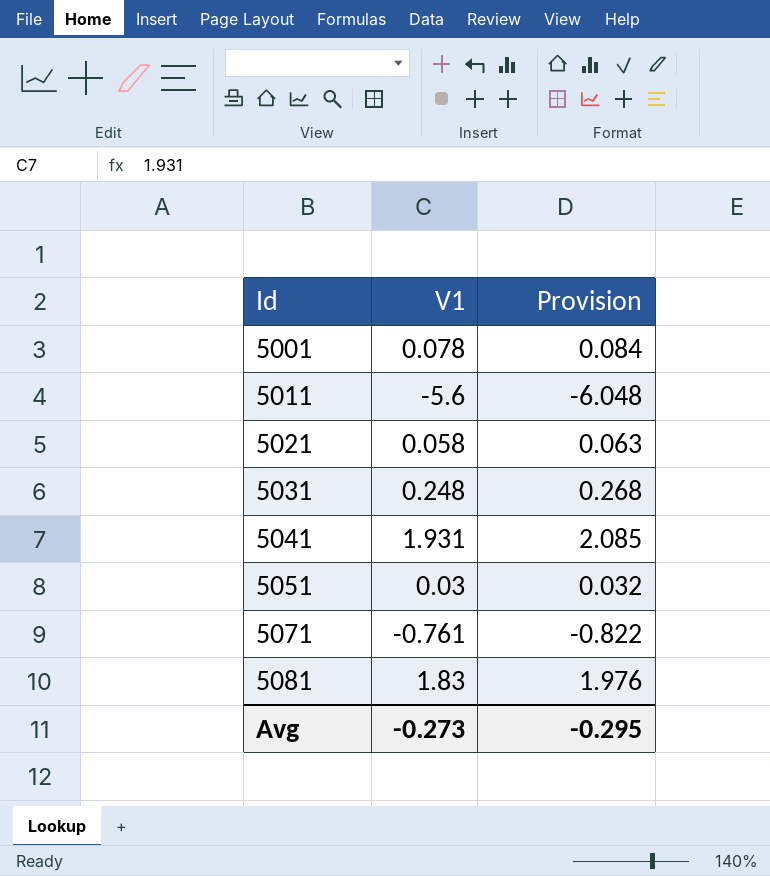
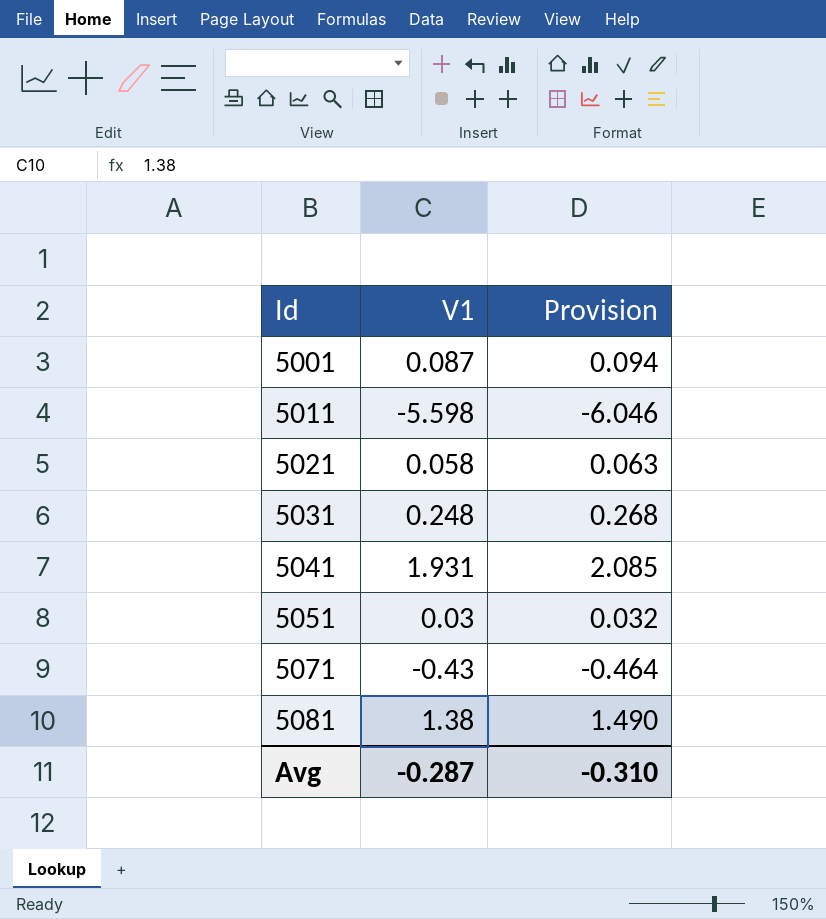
5001 | V1: 0.078 -> 0.087
5001 | Provision: 0.084 -> 0.094
5011 | V1: -5.6 -> -5.598
5011 | Provision: -6.048 -> -6.046
5071 | V1: -0.761 -> -0.43
5071 | Provision: -0.822 -> -0.464
5081 | V1: 1.83 -> 1.38
5081 | Provision: 1.976 -> 1.490
Avg | V1: -0.273 -> -0.287
Avg | Provision: -0.295 -> -0.310

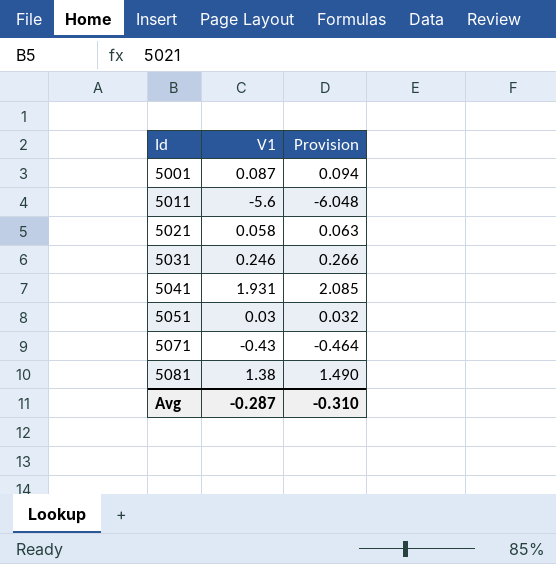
5011 | V1: -5.598 -> -5.6
5011 | Provision: -6.046 -> -6.048
5031 | V1: 0.248 -> 0.246
5031 | Provision: 0.268 -> 0.266

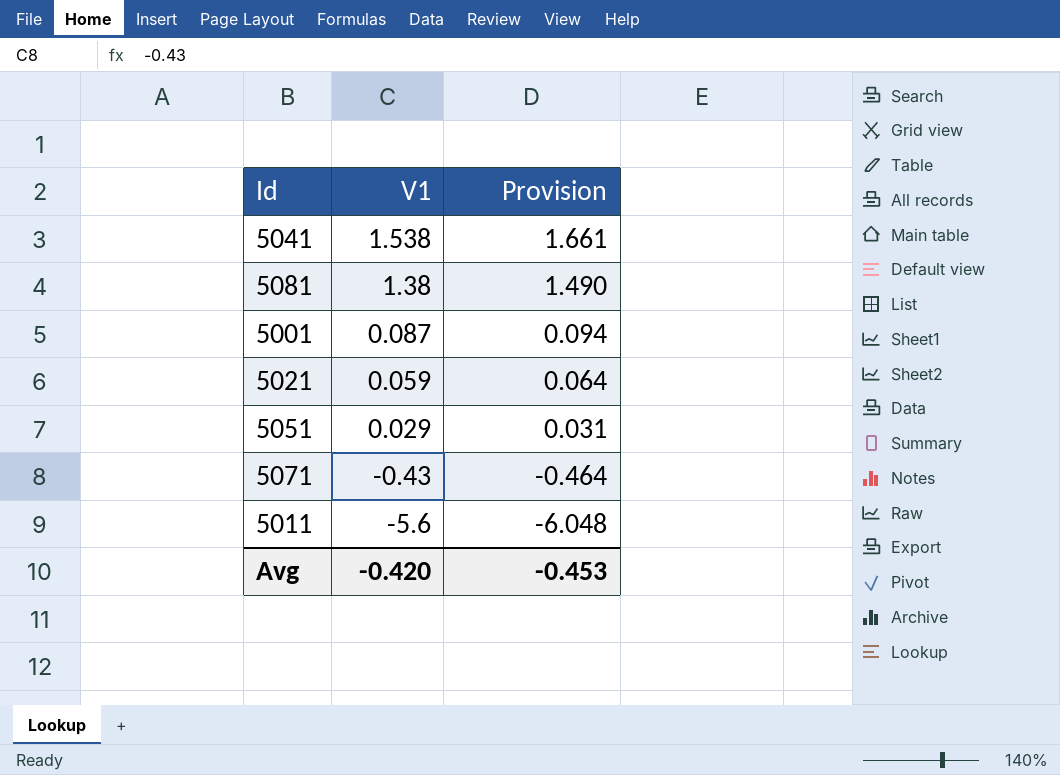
row order: Id ascending -> V1 descending
row 5031: 0.246 | 0.266 -> none
5041 | V1: 1.931 -> 1.538
5041 | Provision: 2.085 -> 1.661
5021 | V1: 0.058 -> 0.059
5021 | Provision: 0.063 -> 0.064
5051 | V1: 0.03 -> 0.029
5051 | Provision: 0.032 -> 0.031
Avg | V1: -0.287 -> -0.420
Avg | Provision: -0.310 -> -0.453

